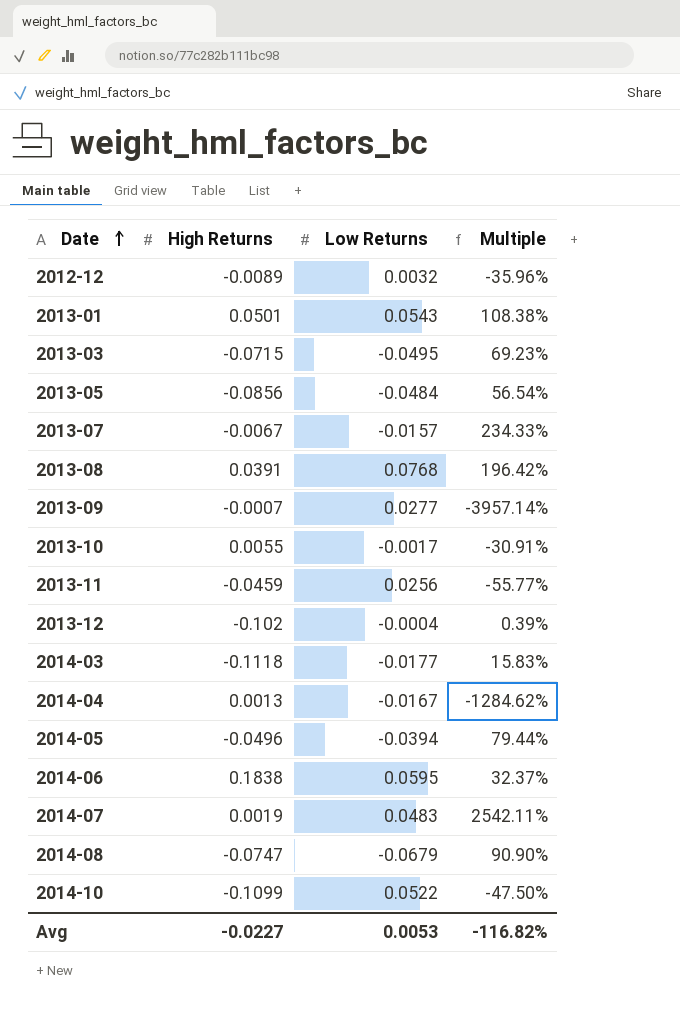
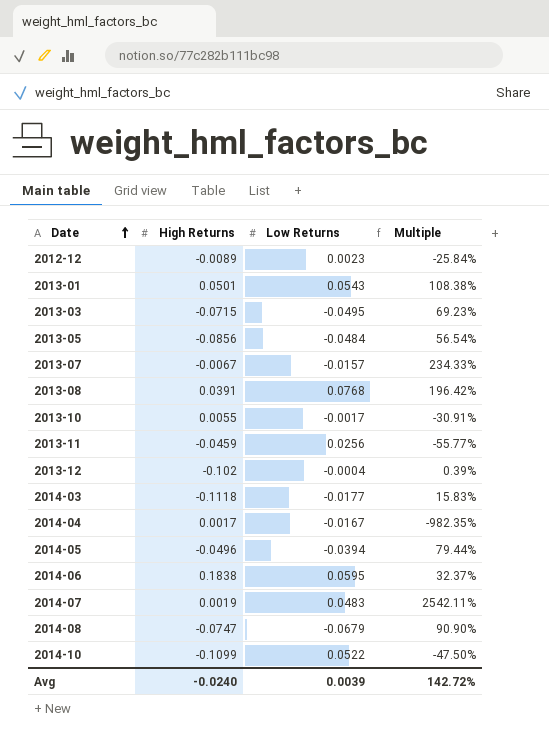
row 2013-09: -0.0007 | 0.0277 | -3957.14% -> none
2012-12 | Low Returns: 0.0032 -> 0.0023
2012-12 | Multiple: -35.96% -> -25.84%
2014-04 | High Returns: 0.0013 -> 0.0017
2014-04 | Multiple: -1284.62% -> -982.35%
Avg | High Returns: -0.0227 -> -0.0240
Avg | Low Returns: 0.0053 -> 0.0039
Avg | Multiple: -116.82% -> 142.72%

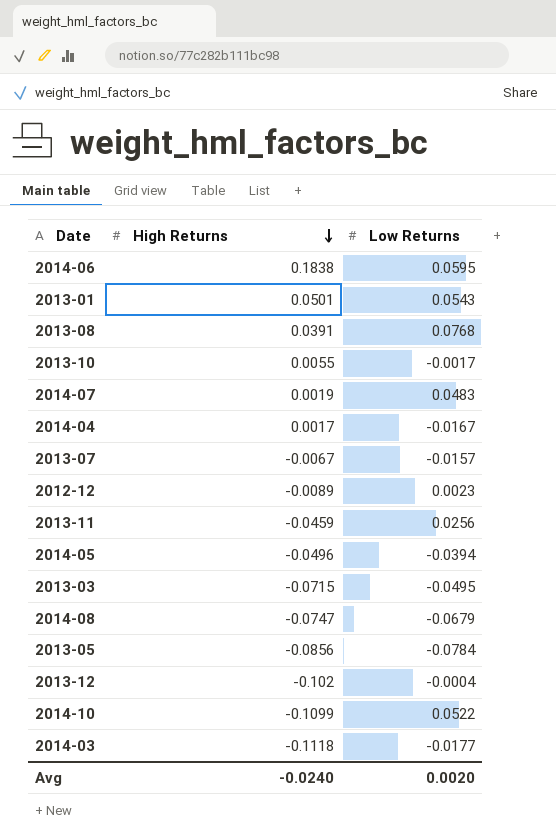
row order: Date ascending -> High Returns descending
column Multiple | formula: [Low Returns] / [High Returns] -> none
2013-05 | Low Returns: -0.0484 -> -0.0784
Avg | Low Returns: 0.0039 -> 0.0020

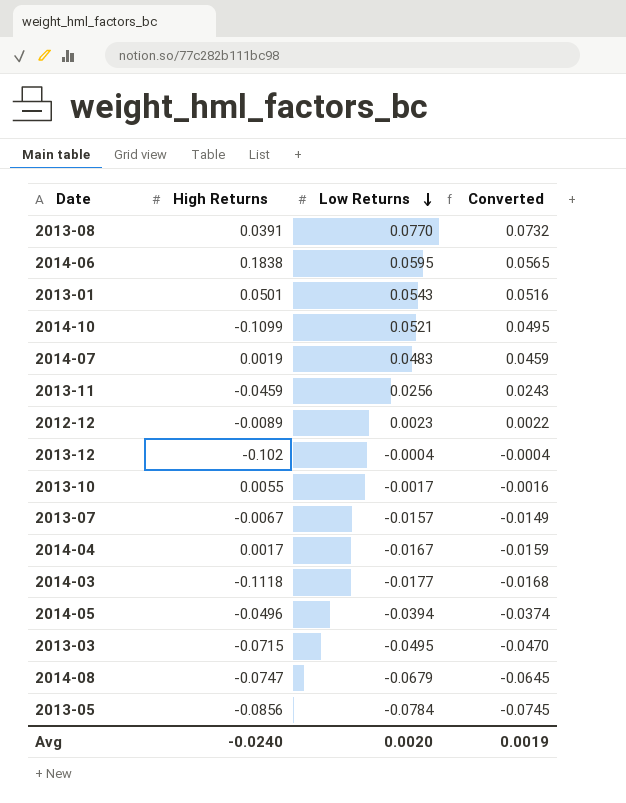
row order: High Returns descending -> Low Returns descending
column Converted | formula: none -> [Low Returns] * 0.95
2013-08 | Low Returns: 0.0768 -> 0.0770
2014-10 | Low Returns: 0.0522 -> 0.0521

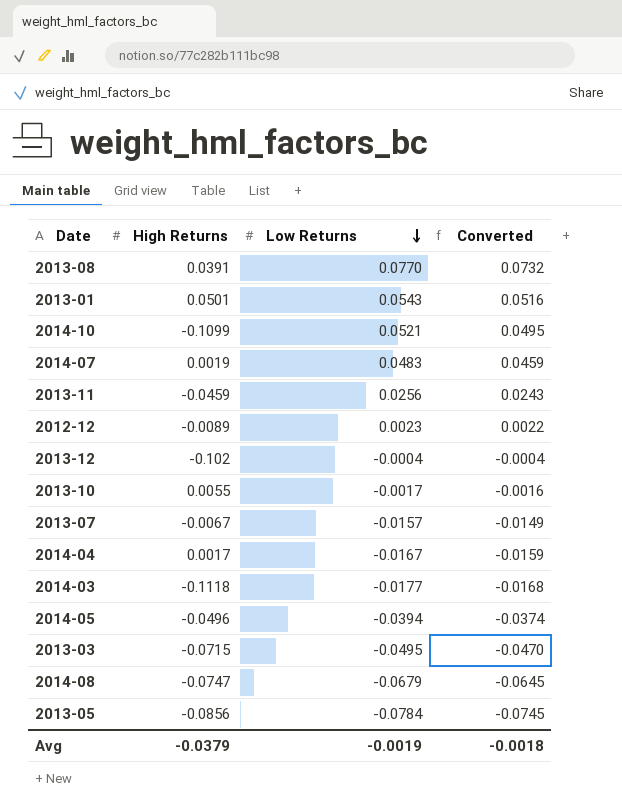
row 2014-06: 0.1838 | 0.0595 | 0.0565 -> none
Avg | High Returns: -0.0240 -> -0.0379
Avg | Low Returns: 0.0020 -> -0.0019
Avg | Converted: 0.0019 -> -0.0018

